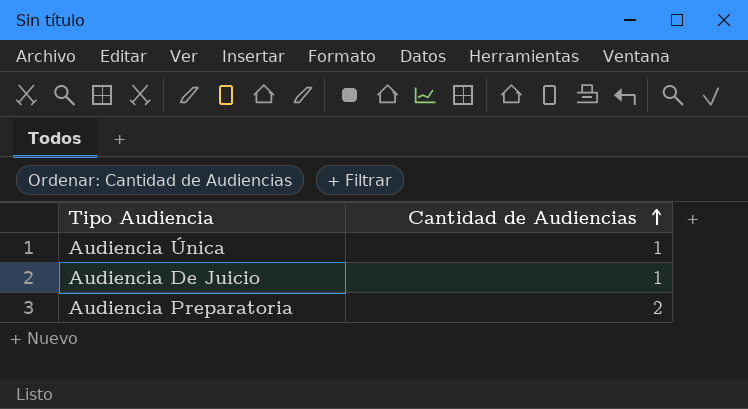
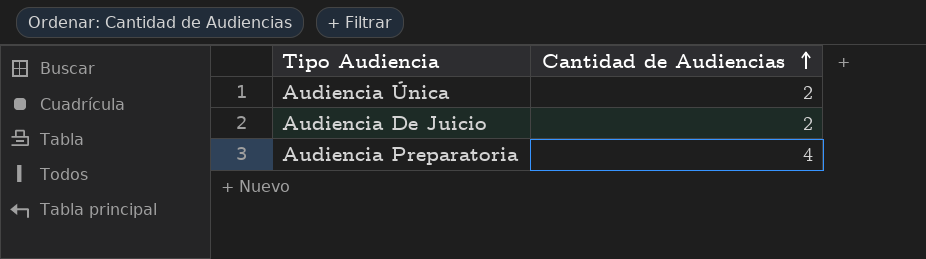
Audiencia Única | Cantidad de Audiencias: 1 -> 2
Audiencia De Juicio | Cantidad de Audiencias: 1 -> 2
Audiencia Preparatoria | Cantidad de Audiencias: 2 -> 4

